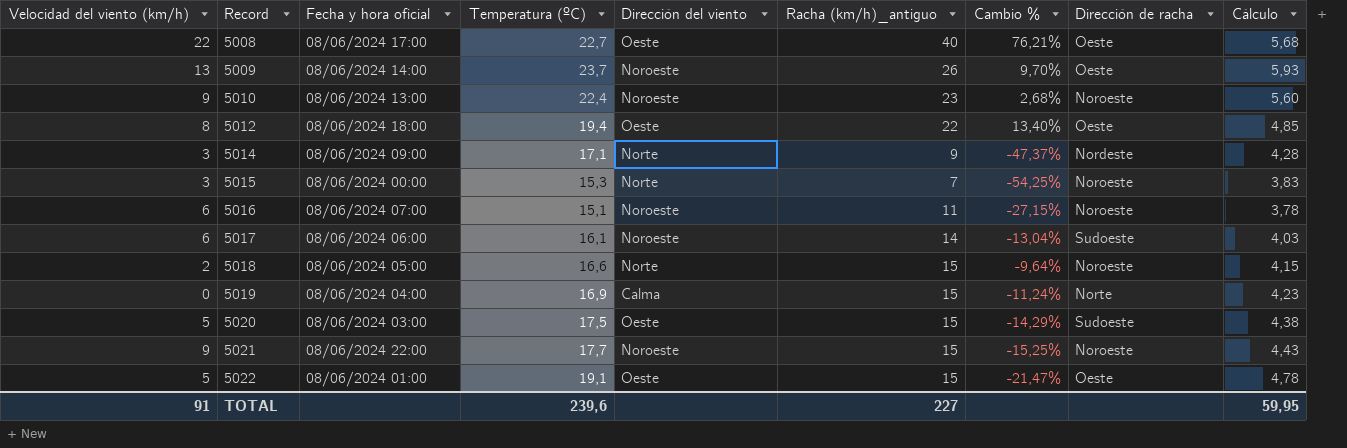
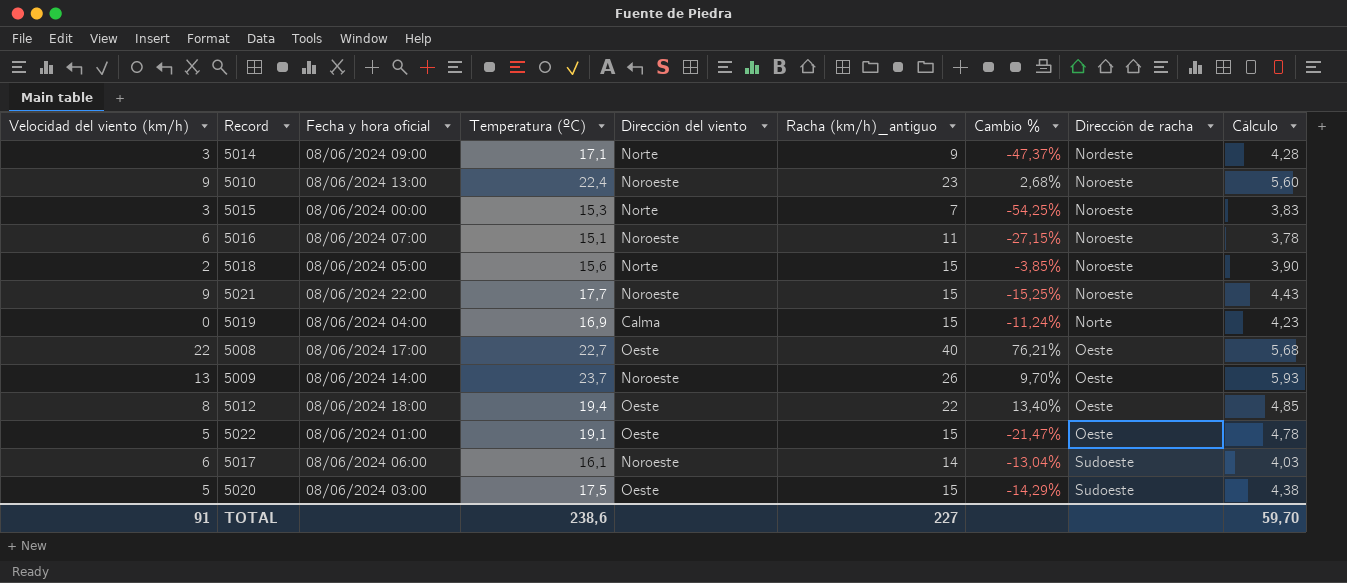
row order: Record ascending -> Dirección de racha ascending
5018 | Temperatura (ºC): 16,6 -> 15,6
5018 | Cambio %: -9,64% -> -3,85%
5018 | Cálculo: 4,15 -> 3,90
TOTAL | Temperatura (ºC): 239,6 -> 238,6
TOTAL | Cálculo: 59,95 -> 59,70

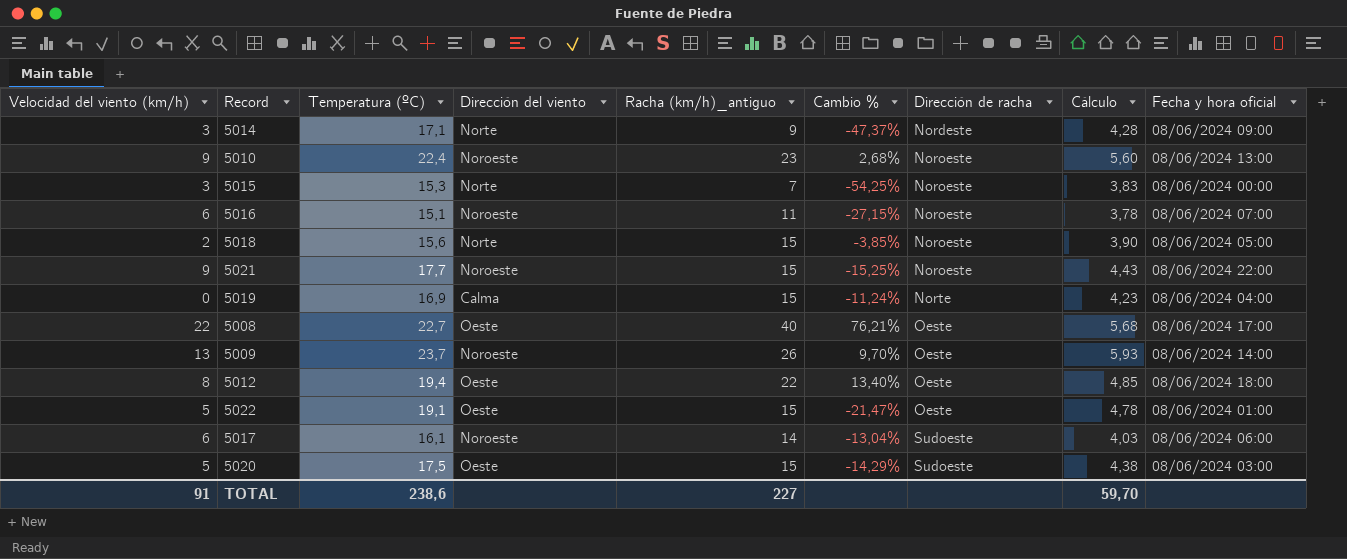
column Fecha y hora oficial | position: 3 -> 9

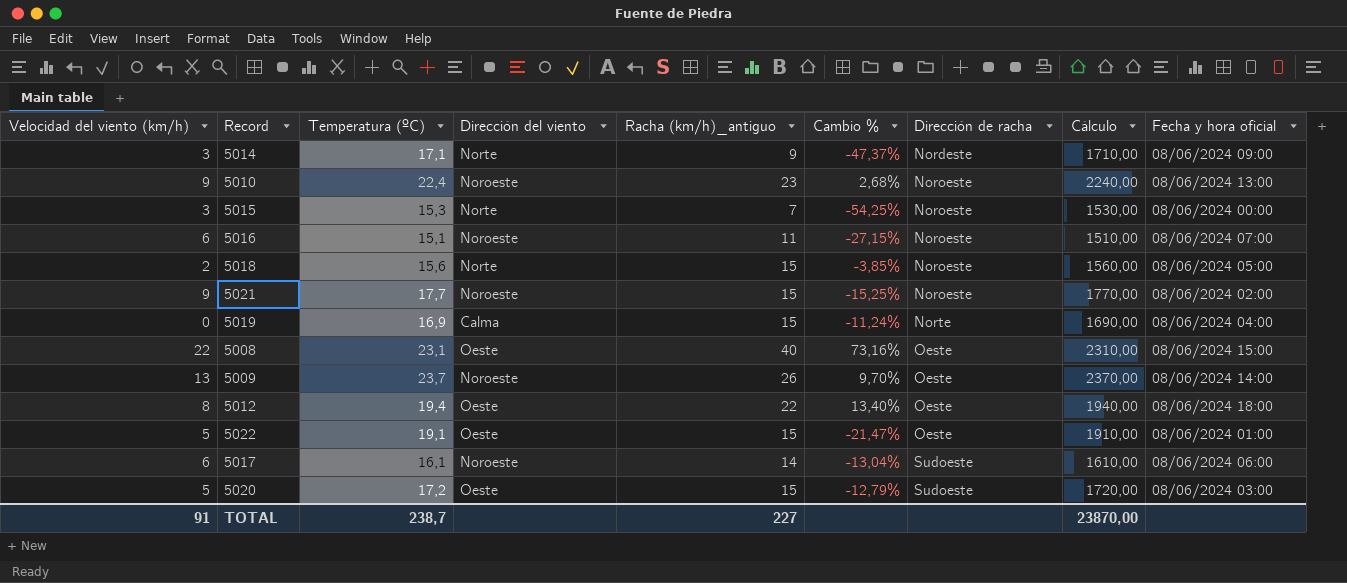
column Cálculo | formula: [Temperatura (ºC)] * 0,25 -> [Temperatura (ºC)] * 100
5021 | Fecha y hora oficial: 08/06/2024 22:00 -> 08/06/2024 02:00
5008 | Temperatura (ºC): 22,7 -> 23,1
5008 | Cambio %: 76,21% -> 73,16%
5008 | Fecha y hora oficial: 08/06/2024 17:00 -> 08/06/2024 15:00
5020 | Temperatura (ºC): 17,5 -> 17,2
5020 | Cambio %: -14,29% -> -12,79%
TOTAL | Temperatura (ºC): 238,6 -> 238,7
TOTAL | Cálculo: 59,70 -> 23870,00

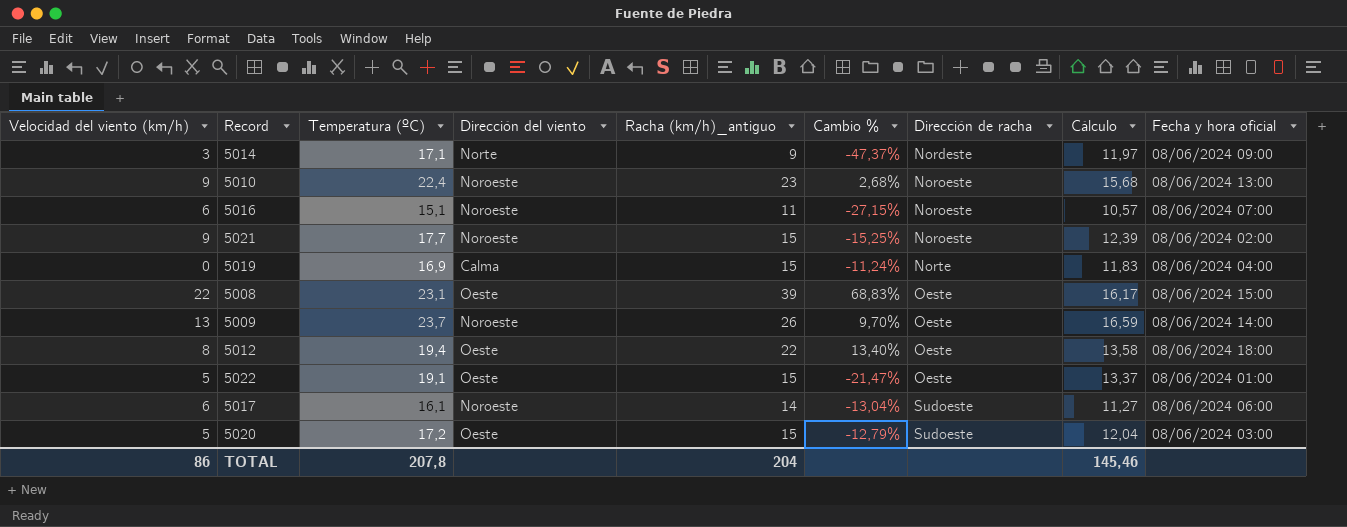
column Cálculo | formula: [Temperatura (ºC)] * 100 -> [Temperatura (ºC)] * 0,7
row 5015: 3 | 15,3 | Norte | 7 | -54,25% | Noroeste | 1530,00 | 08/06/2024 00:00 -> none
row 5018: 2 | 15,6 | Norte | 15 | -3,85% | Noroeste | 1560,00 | 08/06/2024 05:00 -> none
5008 | Racha (km/h)_antiguo: 40 -> 39
5008 | Cambio %: 73,16% -> 68,83%
TOTAL | Velocidad del viento (km/h): 91 -> 86
TOTAL | Temperatura (ºC): 238,7 -> 207,8
TOTAL | Racha (km/h)_antiguo: 227 -> 204
TOTAL | Cálculo: 23870,00 -> 145,46

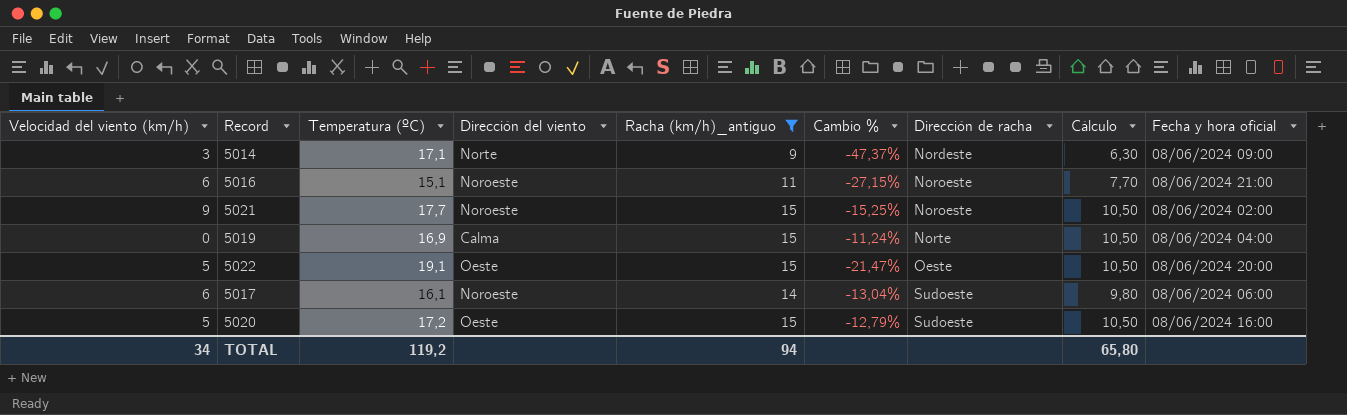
filter: none -> Racha (km/h)_antiguo <= 15
column Cálculo | formula: [Temperatura (ºC)] * 0,7 -> [Racha (km/h)_antiguo] * 0,7
5016 | Fecha y hora oficial: 08/06/2024 07:00 -> 08/06/2024 21:00
5022 | Fecha y hora oficial: 08/06/2024 01:00 -> 08/06/2024 20:00
5020 | Fecha y hora oficial: 08/06/2024 03:00 -> 08/06/2024 16:00
TOTAL | Velocidad del viento (km/h): 86 -> 34
TOTAL | Temperatura (ºC): 207,8 -> 119,2
TOTAL | Racha (km/h)_antiguo: 204 -> 94
TOTAL | Cálculo: 145,46 -> 65,80

